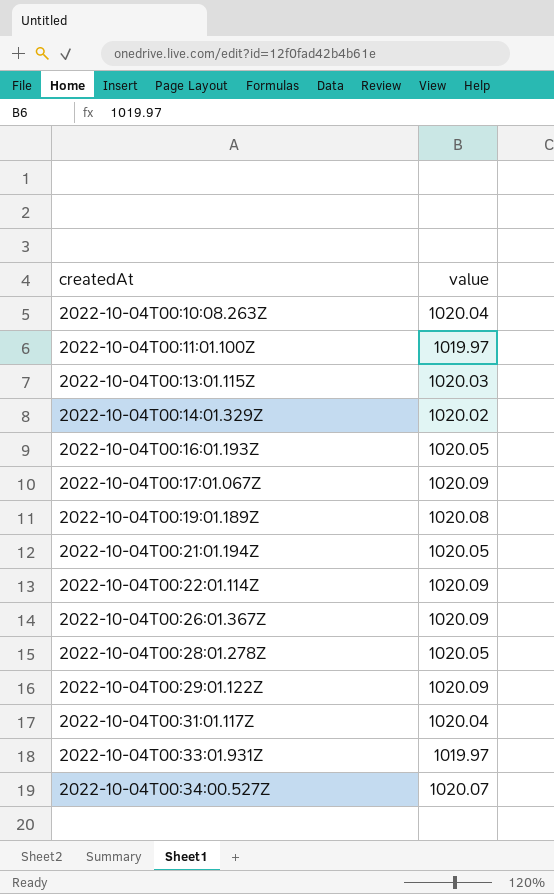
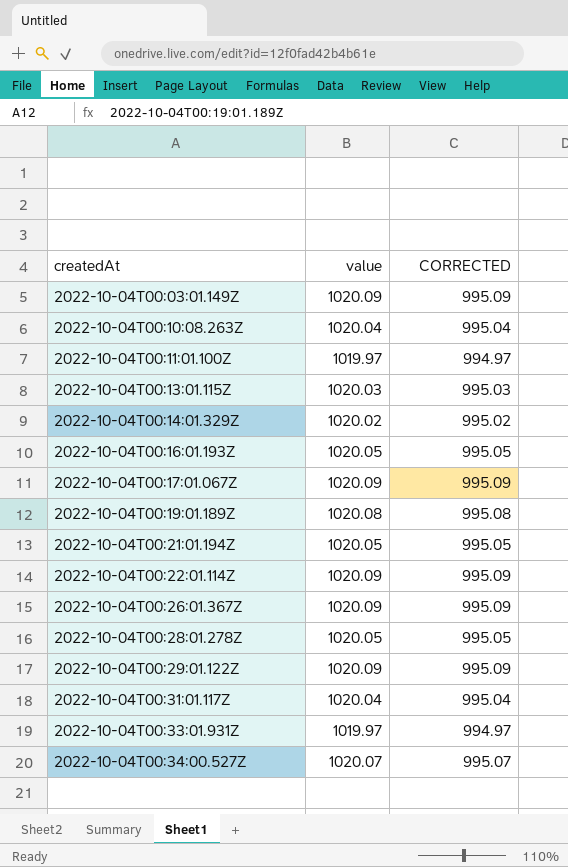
column CORRECTED | formula: none -> [value] - 25
row 2022-10-04T00:03:01.149Z: none -> 1020.09 | 995.09

